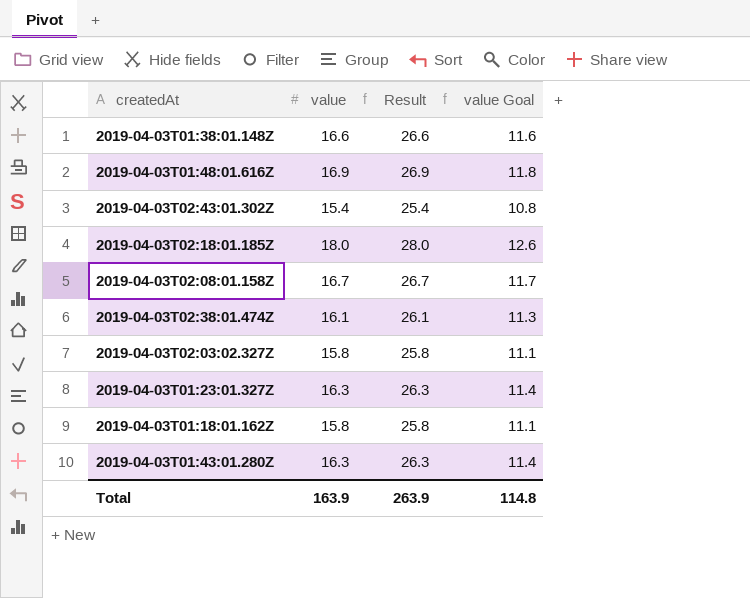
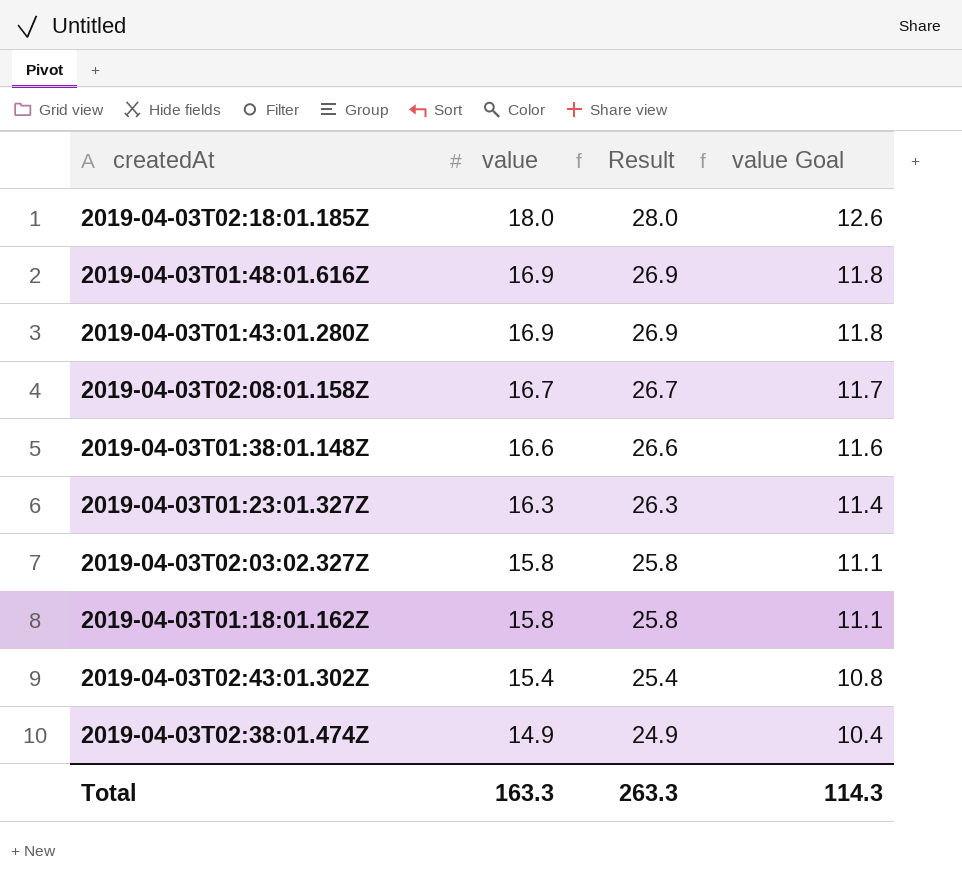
row order: none -> value descending
2019-04-03T01:43:01.280Z | value: 16.3 -> 16.9
2019-04-03T01:43:01.280Z | Result: 26.3 -> 26.9
2019-04-03T01:43:01.280Z | value Goal: 11.4 -> 11.8
2019-04-03T02:38:01.474Z | value: 16.1 -> 14.9
2019-04-03T02:38:01.474Z | Result: 26.1 -> 24.9
2019-04-03T02:38:01.474Z | value Goal: 11.3 -> 10.4
Total | value: 163.9 -> 163.3
Total | Result: 263.9 -> 263.3
Total | value Goal: 114.8 -> 114.3

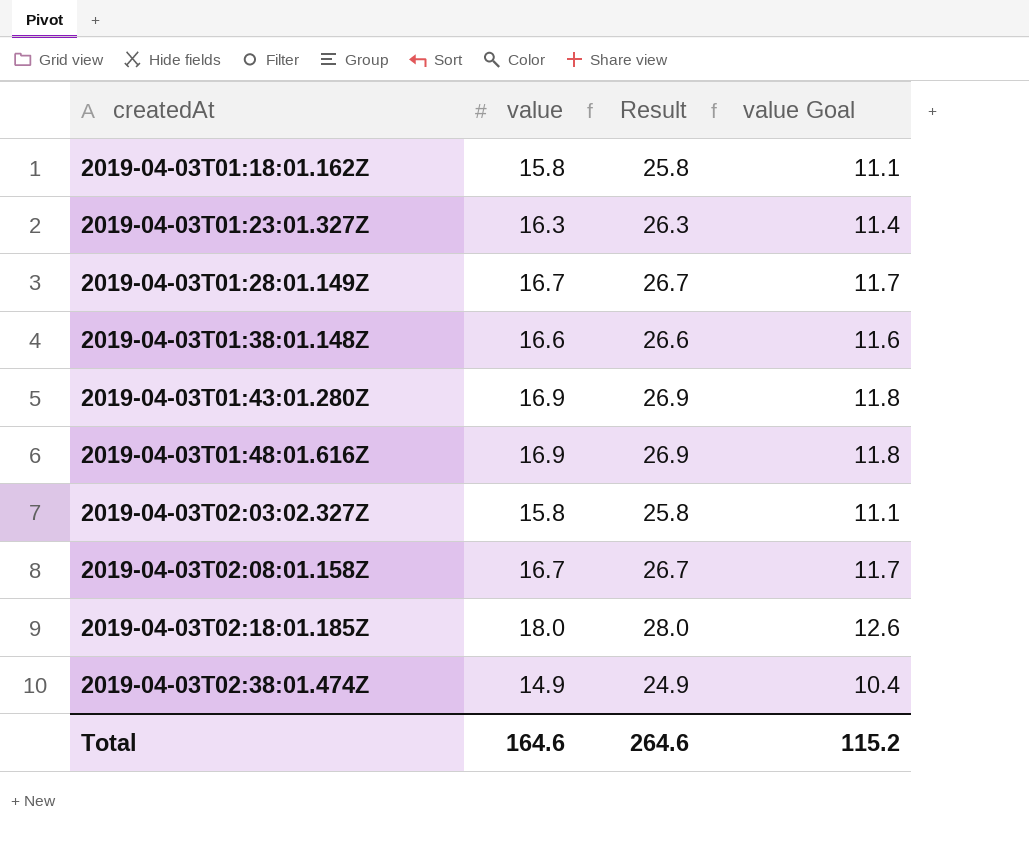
row order: value descending -> createdAt ascending
row 2019-04-03T02:43:01.302Z: 15.4 | 25.4 | 10.8 -> none
row 2019-04-03T01:28:01.149Z: none -> 16.7 | 26.7 | 11.7
Total | value: 163.3 -> 164.6
Total | Result: 263.3 -> 264.6
Total | value Goal: 114.3 -> 115.2

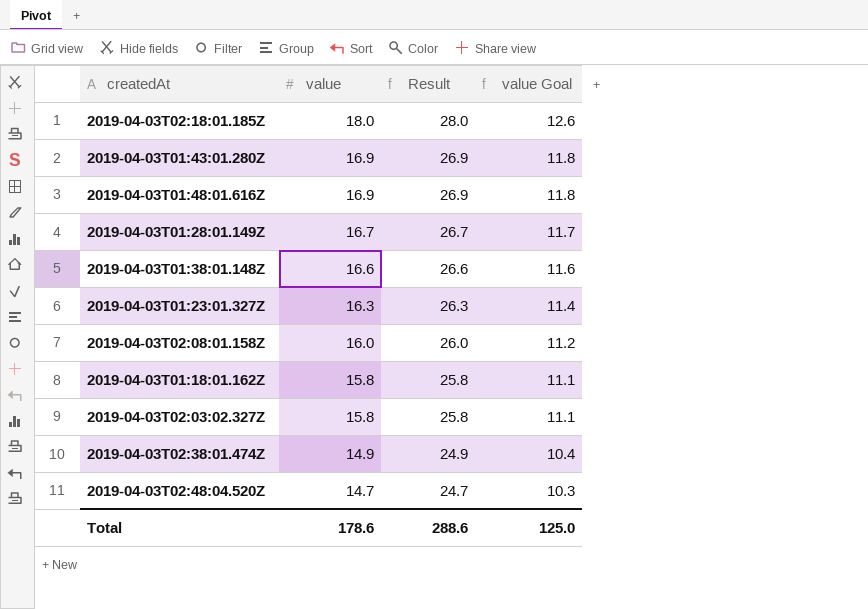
row order: createdAt ascending -> value descending
2019-04-03T02:08:01.158Z | value: 16.7 -> 16.0
2019-04-03T02:08:01.158Z | Result: 26.7 -> 26.0
2019-04-03T02:08:01.158Z | value Goal: 11.7 -> 11.2
row 2019-04-03T02:48:04.520Z: none -> 14.7 | 24.7 | 10.3
Total | value: 164.6 -> 178.6
Total | Result: 264.6 -> 288.6
Total | value Goal: 115.2 -> 125.0

